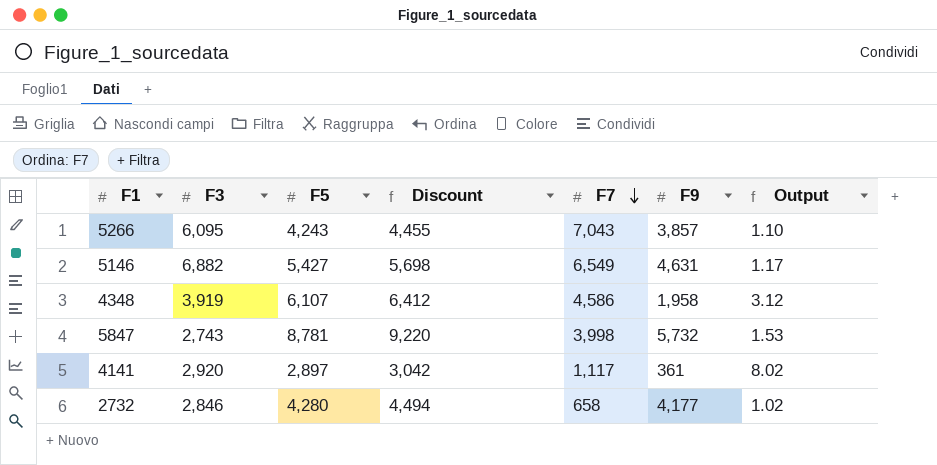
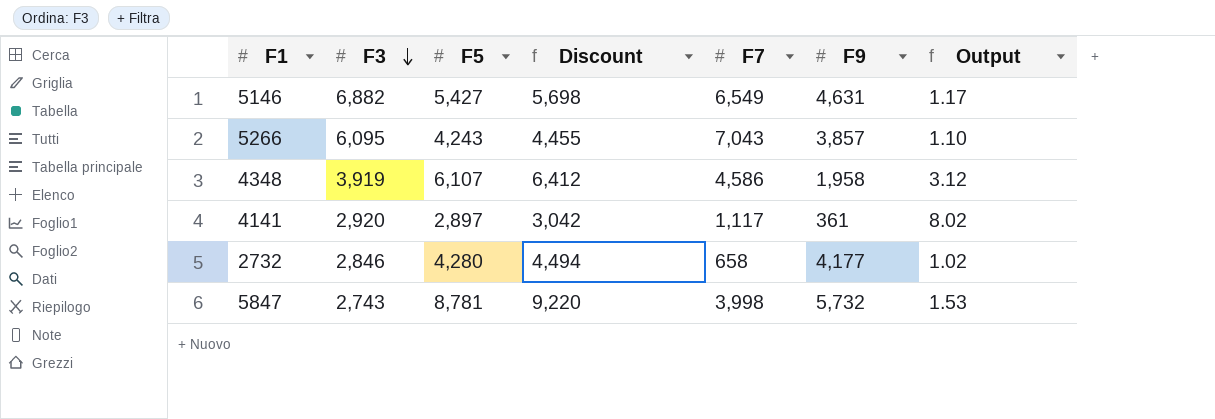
row order: F7 descending -> F3 descending

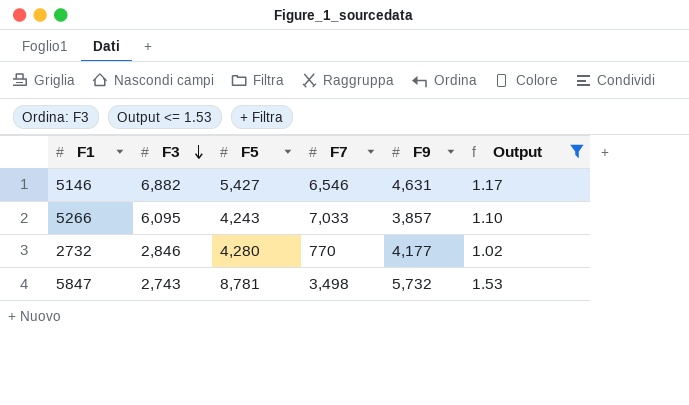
filter: none -> Output <= 1.53
column Discount | formula: [F5] * 1.05 -> none
5146 | F7: 6,549 -> 6,546
5266 | F7: 7,043 -> 7,033
2732 | F7: 658 -> 770
5847 | F7: 3,998 -> 3,498

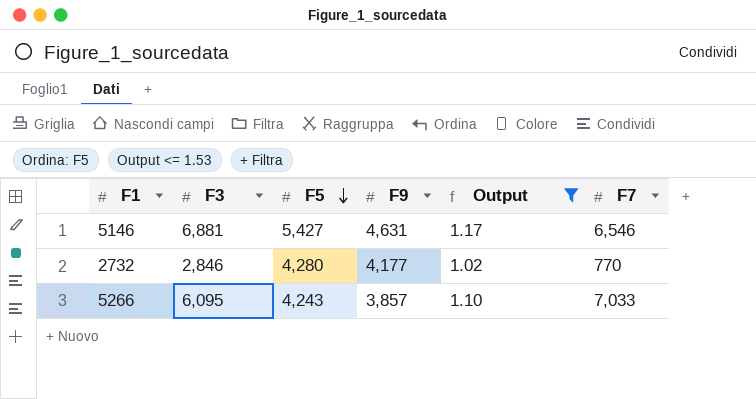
row order: F3 descending -> F5 descending
column F7 | position: 4 -> 6
row 5847: 2,743 | 8,781 | 3,498 | 5,732 | 1.53 -> none
5146 | F3: 6,882 -> 6,881

